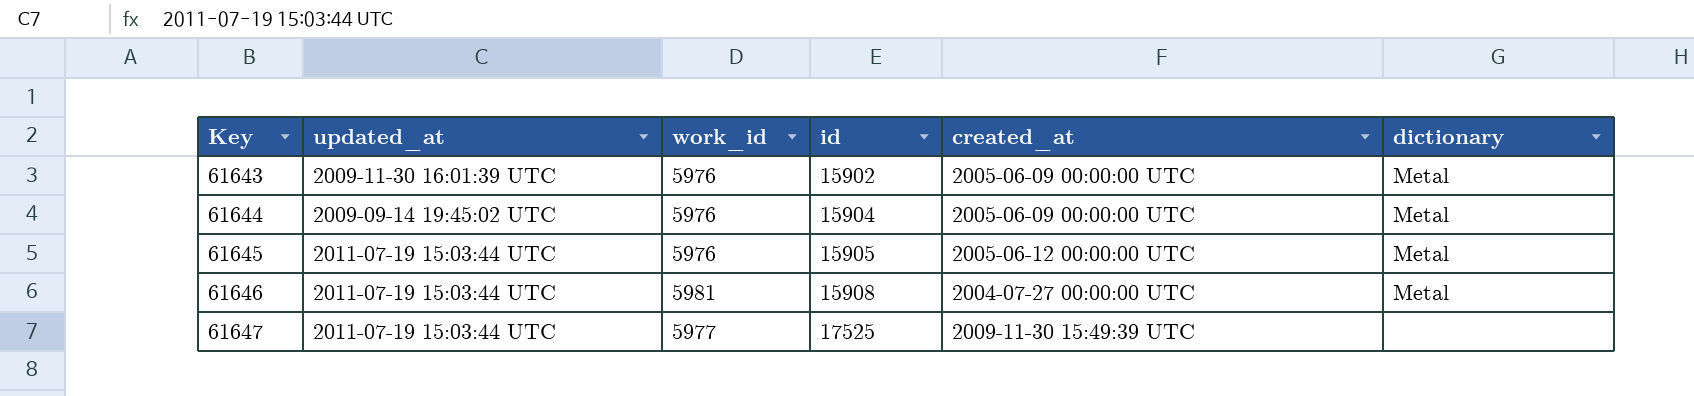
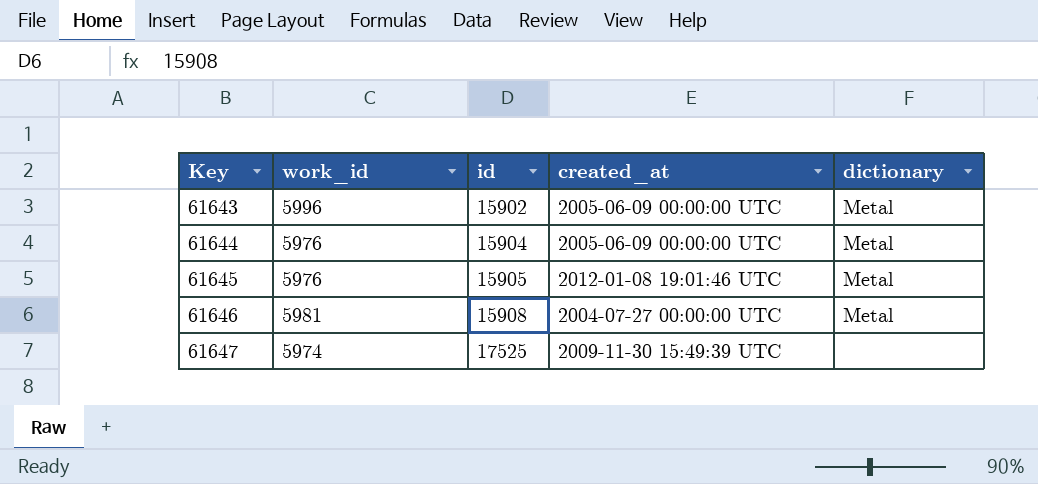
column updated_at | position: 2 -> none
61643 | work_id: 5976 -> 5996
61645 | created_at: 2005-06-12 00:00:00 UTC -> 2012-01-08 19:01:46 UTC
61647 | work_id: 5977 -> 5974

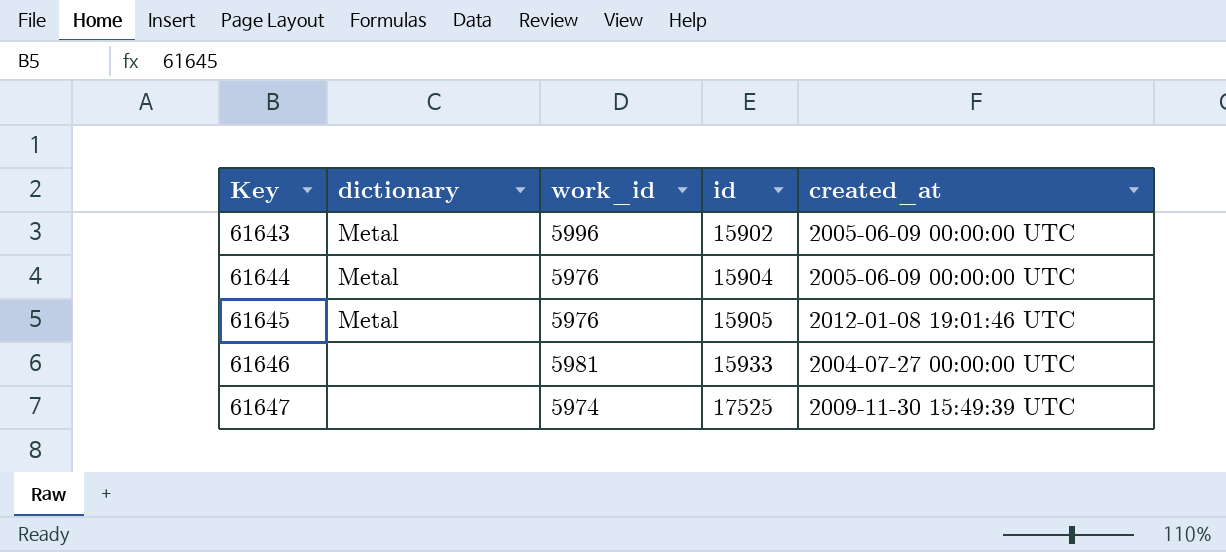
column dictionary | position: 5 -> 2
61646 | dictionary: Metal -> none
61646 | id: 15908 -> 15933

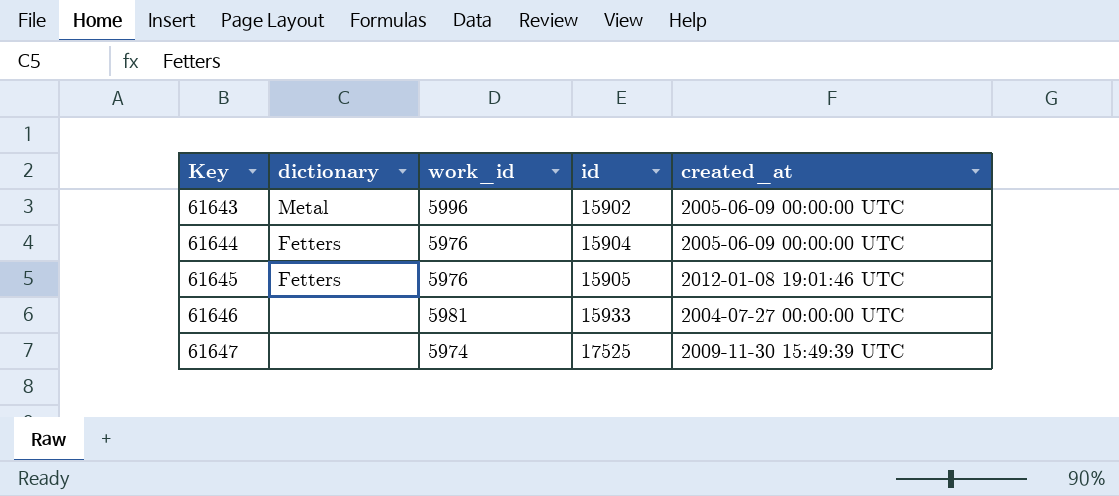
61644 | dictionary: Metal -> Fetters
61645 | dictionary: Metal -> Fetters

